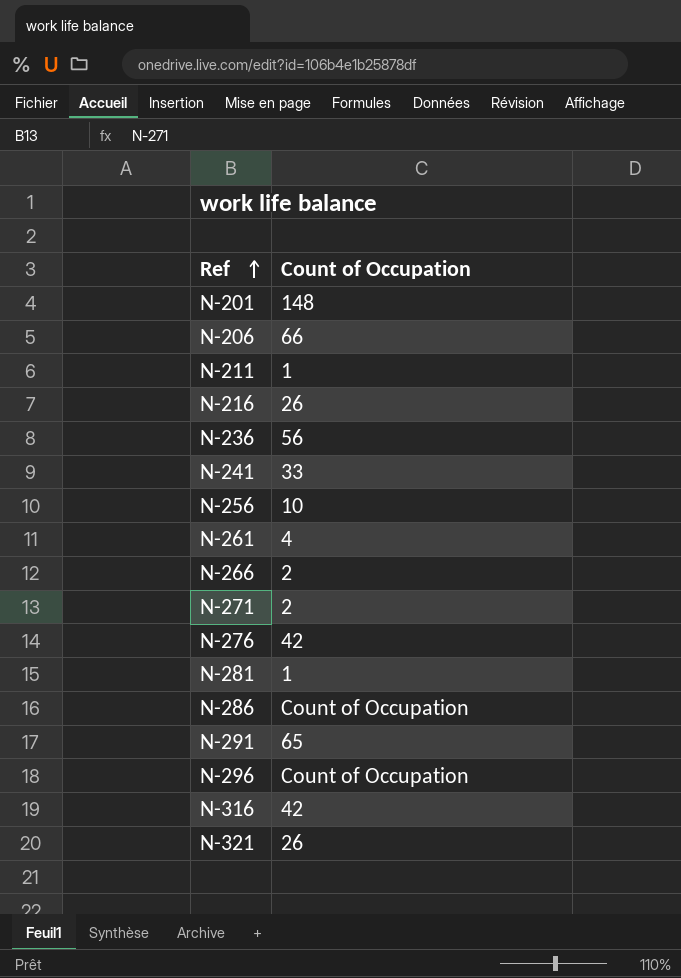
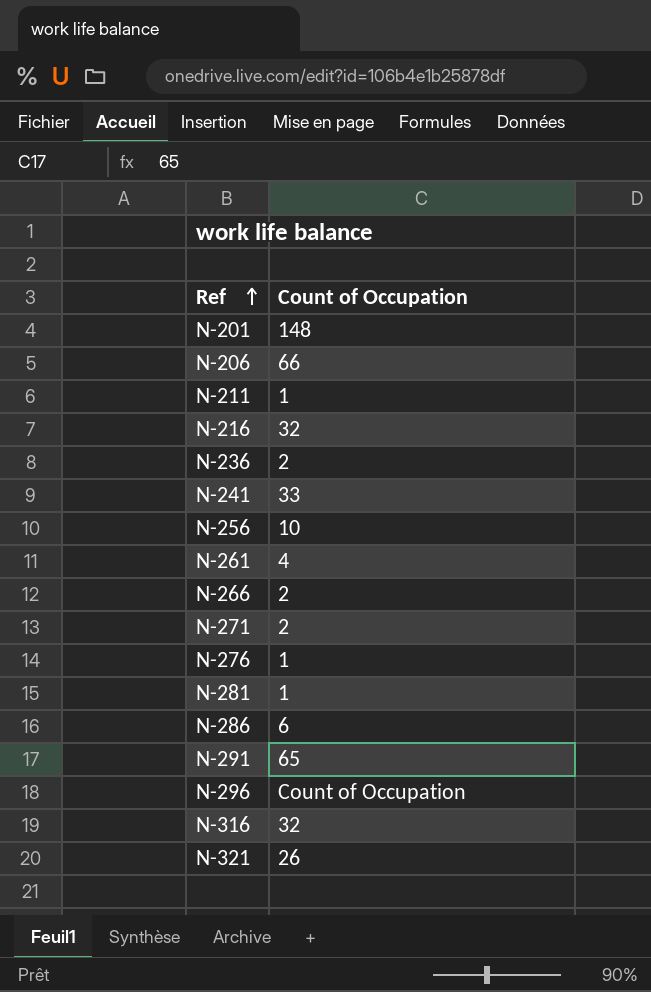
N-216 | Count of Occupation: 26 -> 32
N-236 | Count of Occupation: 56 -> 2
N-276 | Count of Occupation: 42 -> 1
N-286 | Count of Occupation: Count of Occupation -> 6
N-316 | Count of Occupation: 42 -> 32

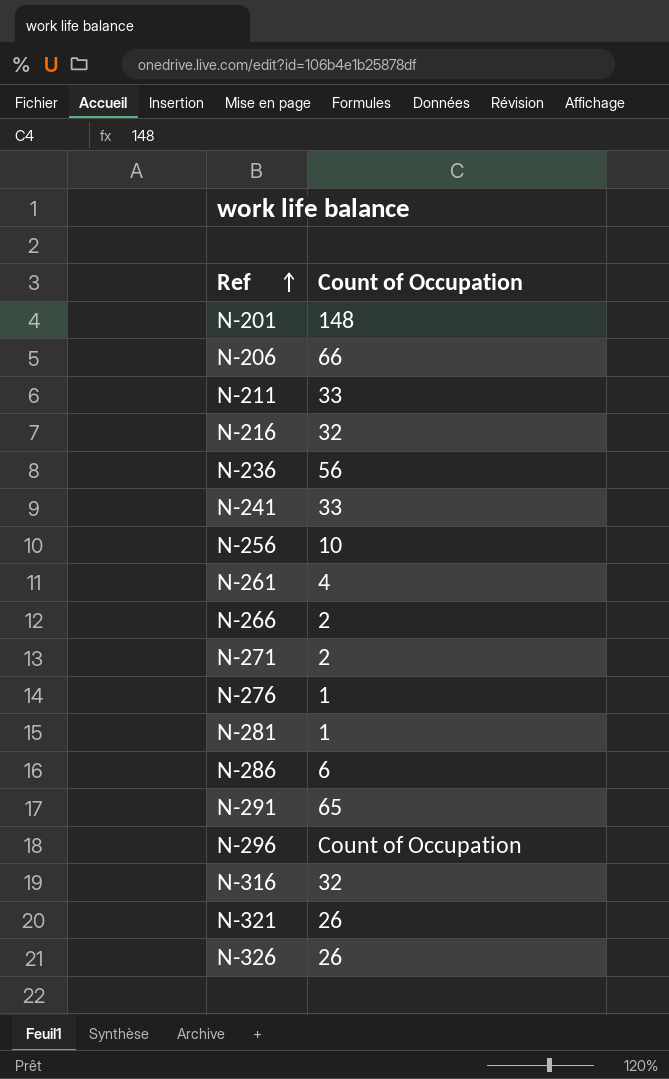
N-211 | Count of Occupation: 1 -> 33
N-236 | Count of Occupation: 2 -> 56
row N-326: none -> 26

